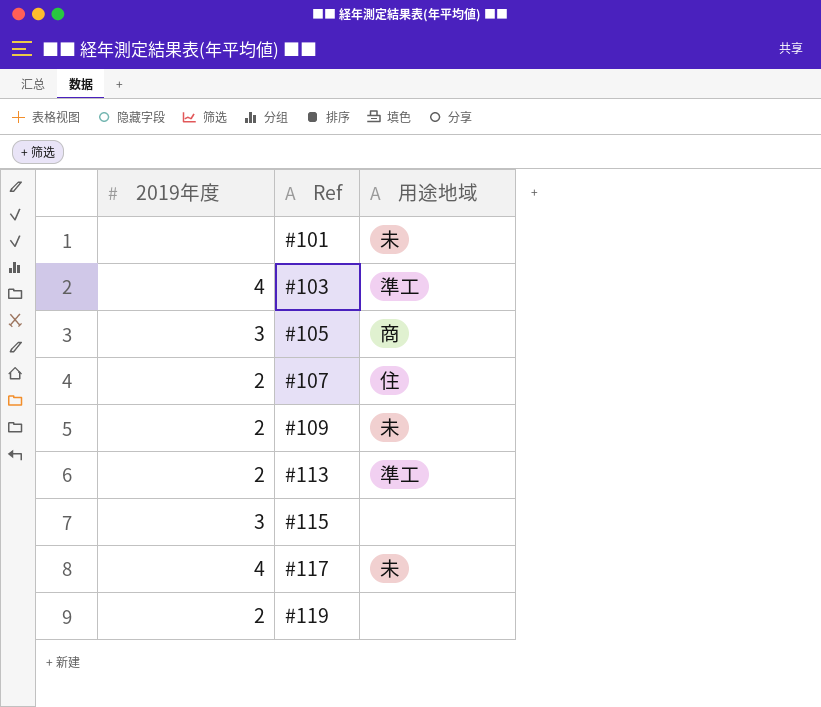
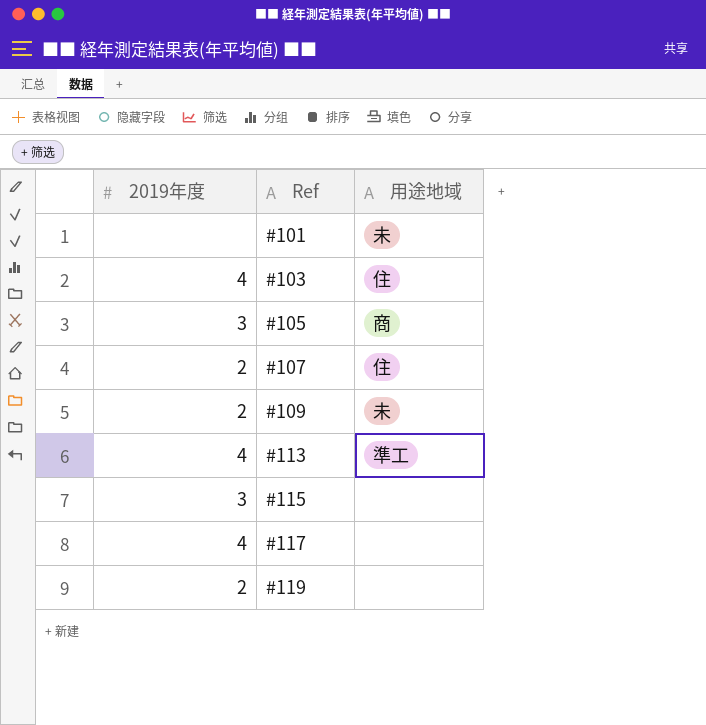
#103 | 用途地域: 準工 -> 住
#113 | 2019年度: 2 -> 4
#117 | 用途地域: 未 -> none

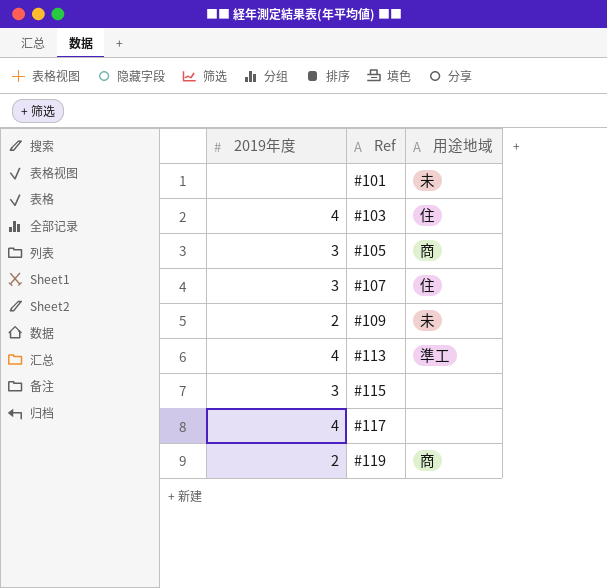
#107 | 2019年度: 2 -> 3
#119 | 用途地域: none -> 商

